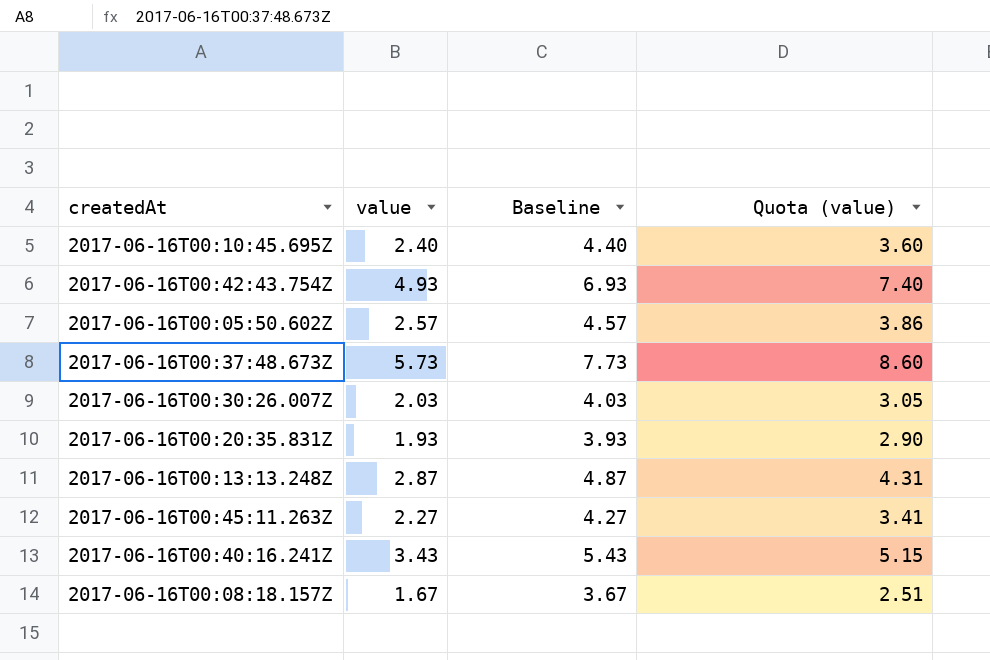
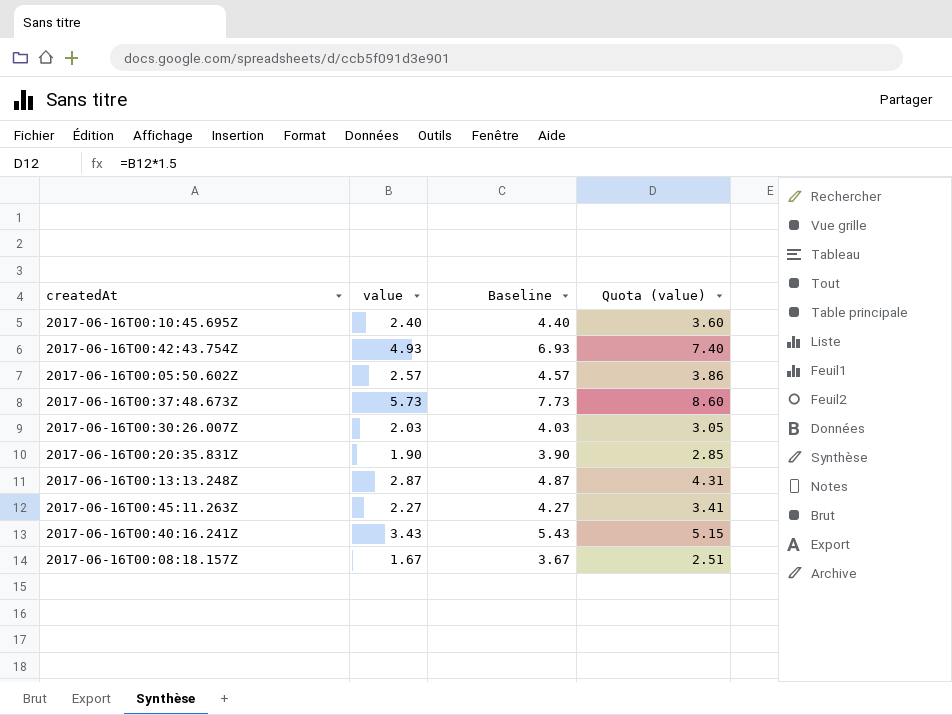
2017-06-16T00:20:35.831Z | value: 1.93 -> 1.90
2017-06-16T00:20:35.831Z | Baseline: 3.93 -> 3.90
2017-06-16T00:20:35.831Z | Quota (value): 2.90 -> 2.85

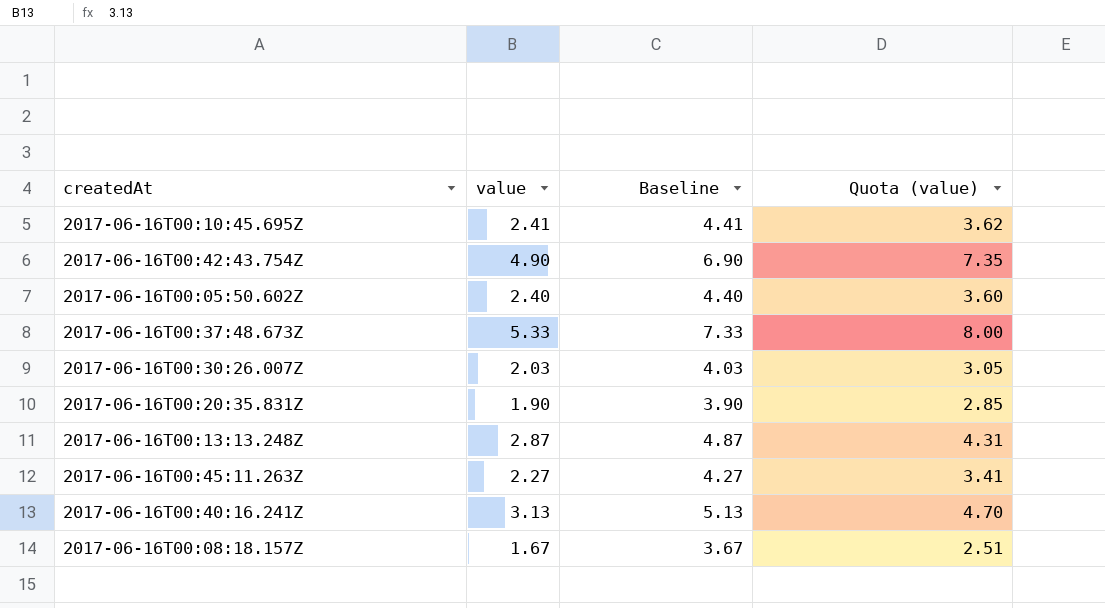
2017-06-16T00:10:45.695Z | value: 2.40 -> 2.41
2017-06-16T00:10:45.695Z | Baseline: 4.40 -> 4.41
2017-06-16T00:10:45.695Z | Quota (value): 3.60 -> 3.62
2017-06-16T00:42:43.754Z | value: 4.93 -> 4.90
2017-06-16T00:42:43.754Z | Baseline: 6.93 -> 6.90
2017-06-16T00:42:43.754Z | Quota (value): 7.40 -> 7.35
2017-06-16T00:05:50.602Z | value: 2.57 -> 2.40
2017-06-16T00:05:50.602Z | Baseline: 4.57 -> 4.40
2017-06-16T00:05:50.602Z | Quota (value): 3.86 -> 3.60
2017-06-16T00:37:48.673Z | value: 5.73 -> 5.33
2017-06-16T00:37:48.673Z | Baseline: 7.73 -> 7.33
2017-06-16T00:37:48.673Z | Quota (value): 8.60 -> 8.00
2017-06-16T00:40:16.241Z | value: 3.43 -> 3.13
2017-06-16T00:40:16.241Z | Baseline: 5.43 -> 5.13
2017-06-16T00:40:16.241Z | Quota (value): 5.15 -> 4.70

